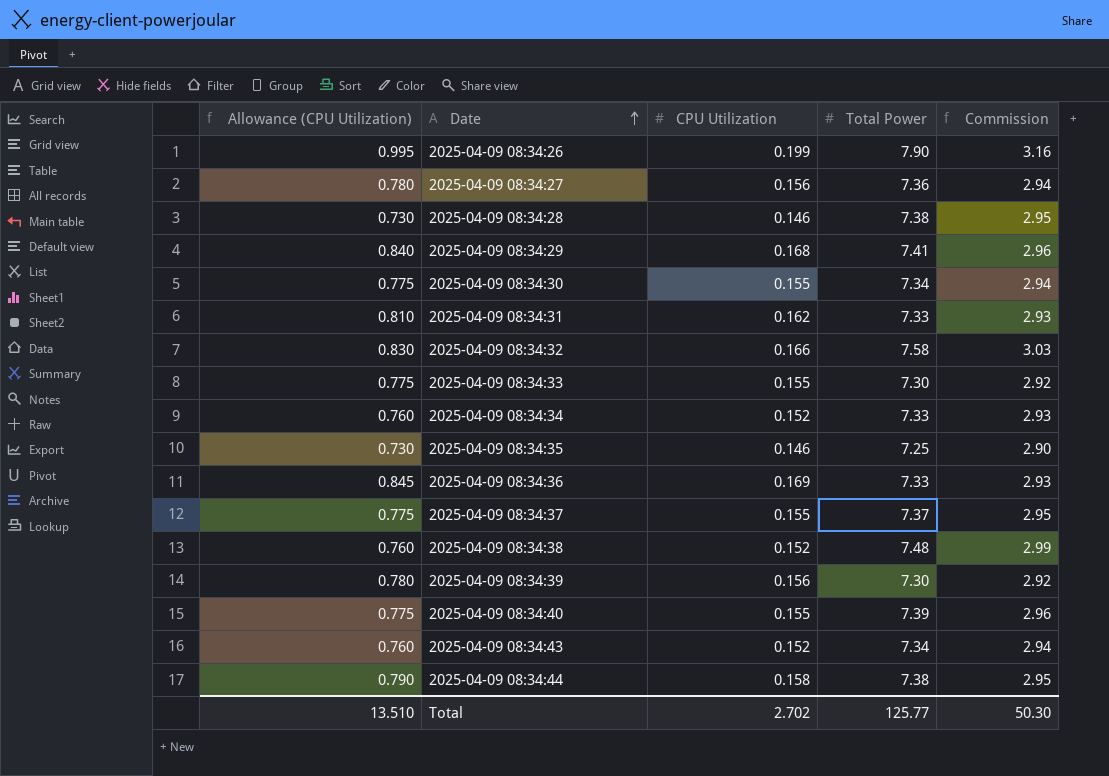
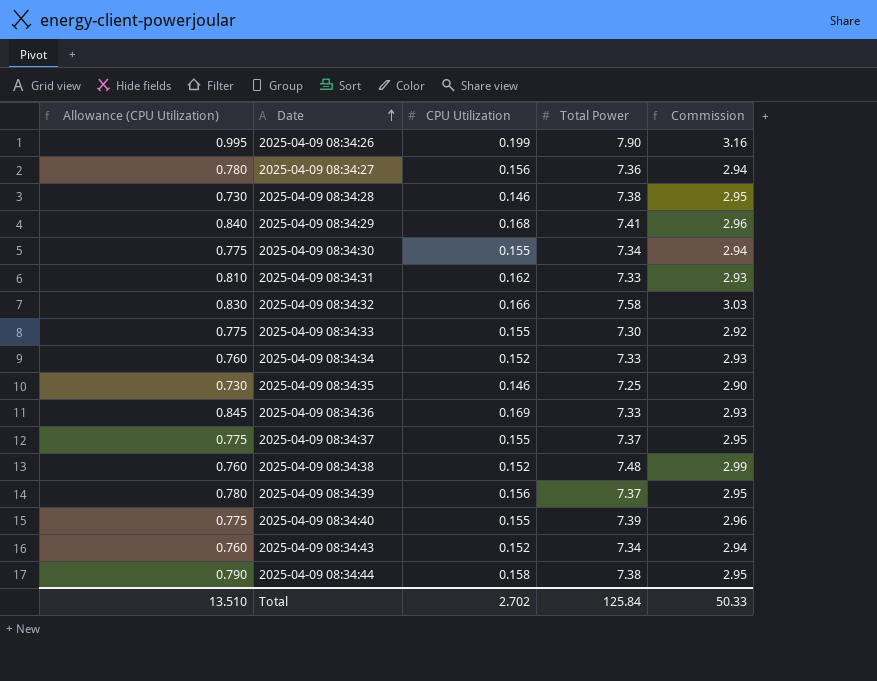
2025-04-09 08:34:39 | Total Power: 7.30 -> 7.37
2025-04-09 08:34:39 | Commission: 2.92 -> 2.95
Total | Total Power: 125.77 -> 125.84
Total | Commission: 50.30 -> 50.33

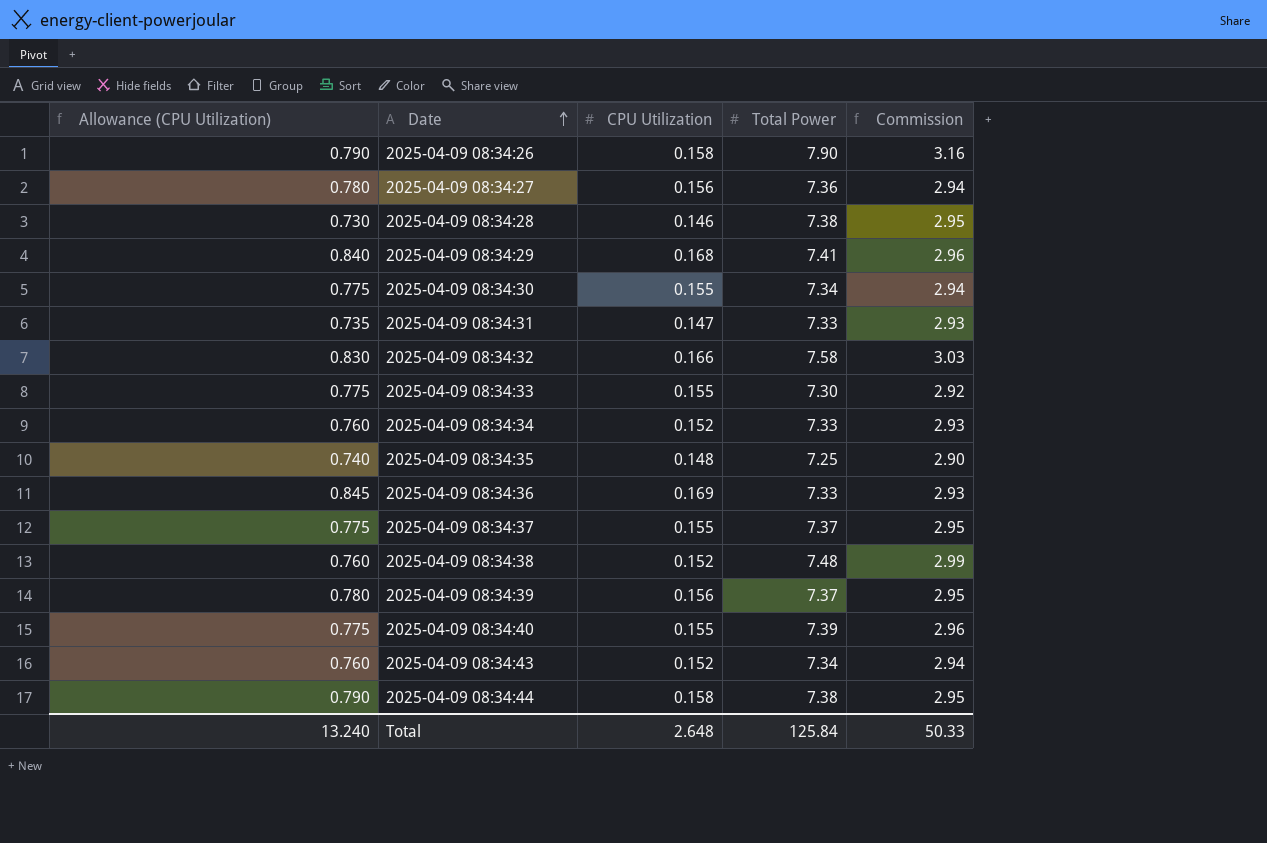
2025-04-09 08:34:26 | Allowance (CPU Utilization): 0.995 -> 0.790
2025-04-09 08:34:26 | CPU Utilization: 0.199 -> 0.158
2025-04-09 08:34:31 | Allowance (CPU Utilization): 0.810 -> 0.735
2025-04-09 08:34:31 | CPU Utilization: 0.162 -> 0.147
2025-04-09 08:34:35 | Allowance (CPU Utilization): 0.730 -> 0.740
2025-04-09 08:34:35 | CPU Utilization: 0.146 -> 0.148
Total | Allowance (CPU Utilization): 13.510 -> 13.240
Total | CPU Utilization: 2.702 -> 2.648

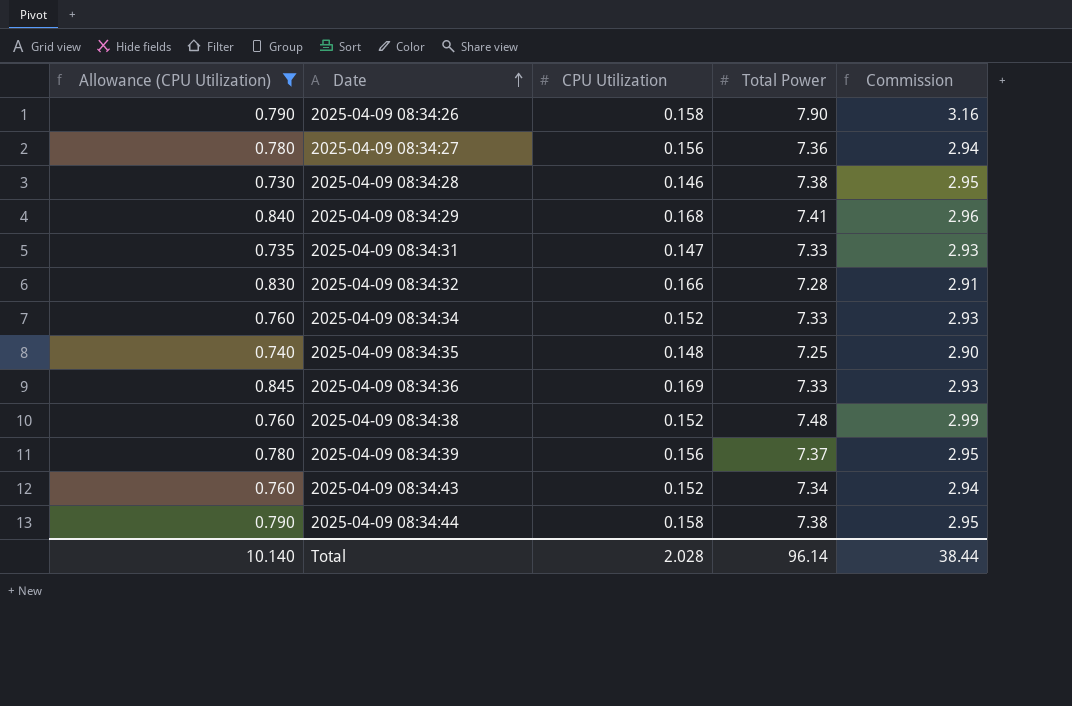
filter: none -> Allowance (CPU Utilization) != 0.775
2025-04-09 08:34:32 | Total Power: 7.58 -> 7.28
2025-04-09 08:34:32 | Commission: 3.03 -> 2.91
Total | Allowance (CPU Utilization): 13.240 -> 10.140
Total | CPU Utilization: 2.648 -> 2.028
Total | Total Power: 125.84 -> 96.14
Total | Commission: 50.33 -> 38.44

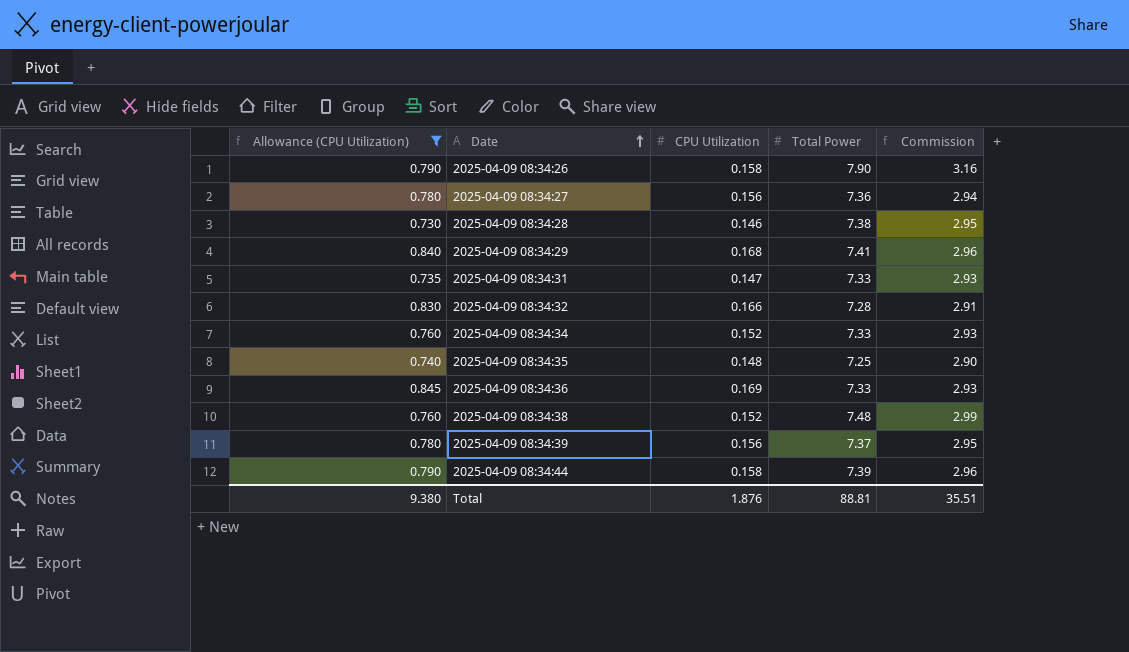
row 2025-04-09 08:34:43: 0.760 | 0.152 | 7.34 | 2.94 -> none
2025-04-09 08:34:44 | Total Power: 7.38 -> 7.39
2025-04-09 08:34:44 | Commission: 2.95 -> 2.96
Total | Allowance (CPU Utilization): 10.140 -> 9.380
Total | CPU Utilization: 2.028 -> 1.876
Total | Total Power: 96.14 -> 88.81
Total | Commission: 38.44 -> 35.51

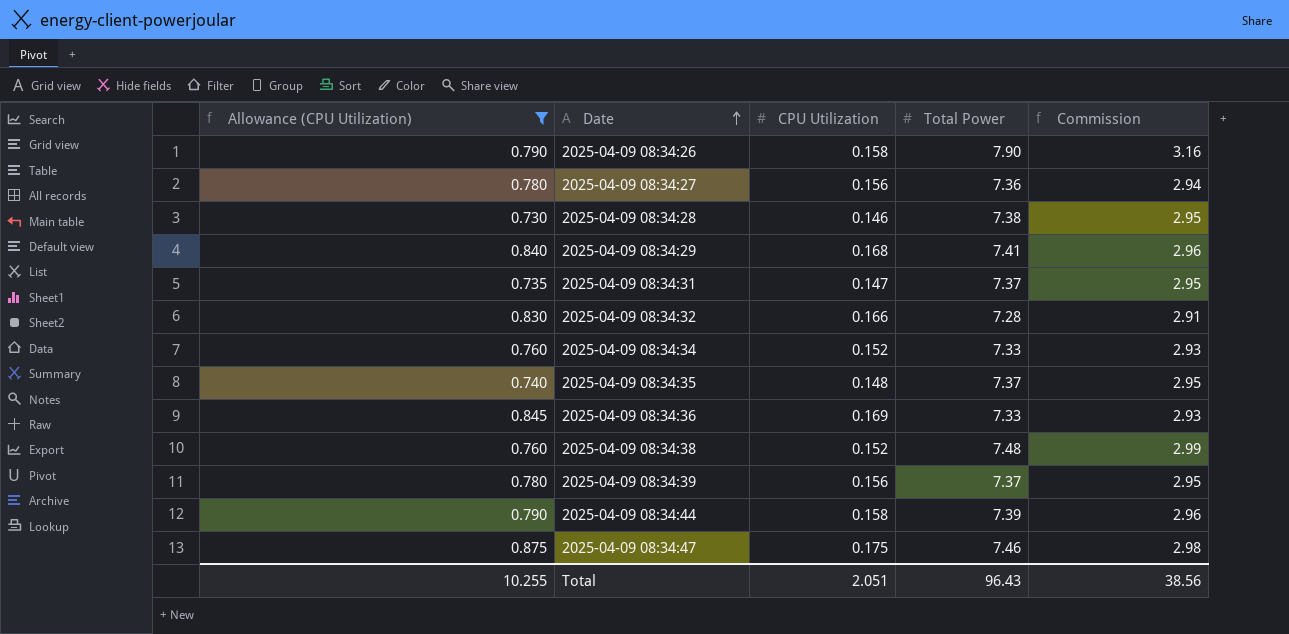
2025-04-09 08:34:31 | Total Power: 7.33 -> 7.37
2025-04-09 08:34:31 | Commission: 2.93 -> 2.95
2025-04-09 08:34:35 | Total Power: 7.25 -> 7.37
2025-04-09 08:34:35 | Commission: 2.90 -> 2.95
row 2025-04-09 08:34:47: none -> 0.875 | 0.175 | 7.46 | 2.98
Total | Allowance (CPU Utilization): 9.380 -> 10.255
Total | CPU Utilization: 1.876 -> 2.051
Total | Total Power: 88.81 -> 96.43
Total | Commission: 35.51 -> 38.56

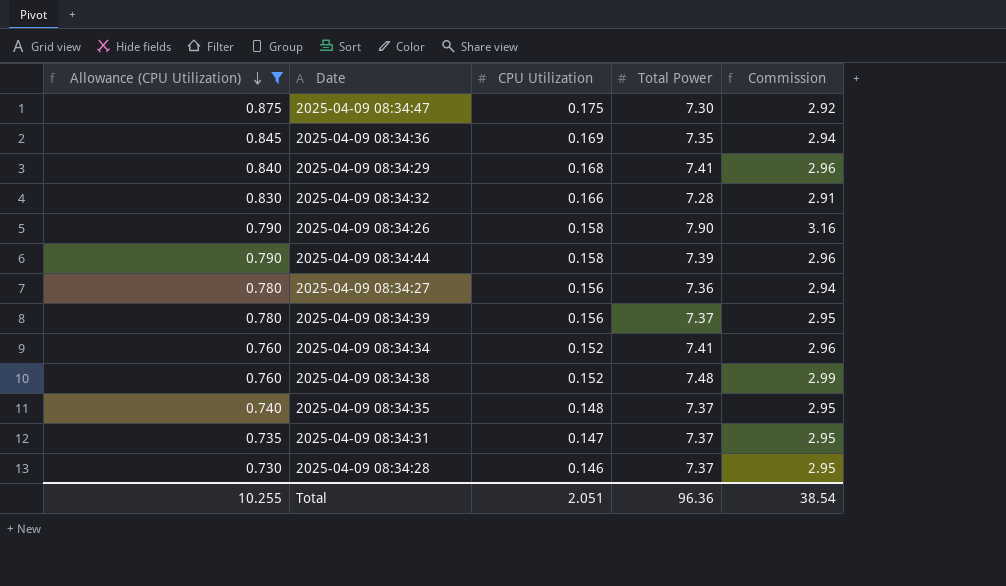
row order: Date ascending -> Allowance (CPU Utilization) descending
2025-04-09 08:34:47 | Total Power: 7.46 -> 7.30
2025-04-09 08:34:47 | Commission: 2.98 -> 2.92
2025-04-09 08:34:36 | Total Power: 7.33 -> 7.35
2025-04-09 08:34:36 | Commission: 2.93 -> 2.94
2025-04-09 08:34:34 | Total Power: 7.33 -> 7.41
2025-04-09 08:34:34 | Commission: 2.93 -> 2.96
2025-04-09 08:34:28 | Total Power: 7.38 -> 7.37
Total | Total Power: 96.43 -> 96.36
Total | Commission: 38.56 -> 38.54

